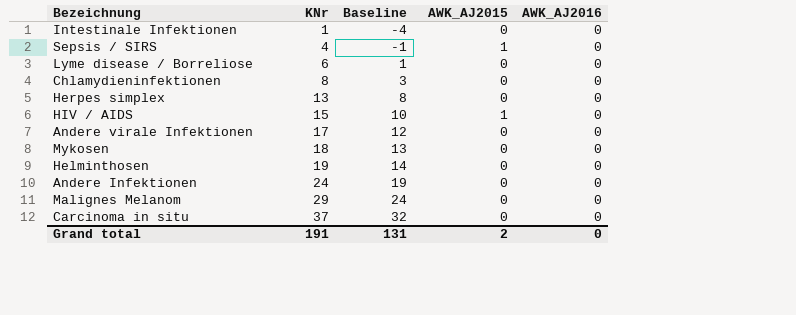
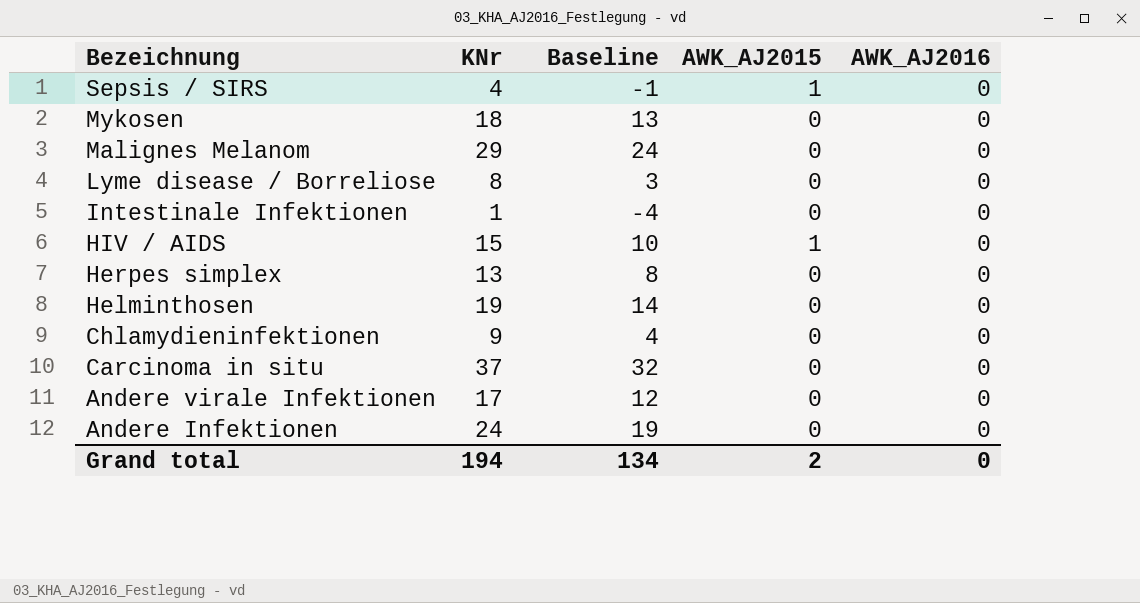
row order: KNr ascending -> Bezeichnung descending
Lyme disease / Borreliose | KNr: 6 -> 8
Lyme disease / Borreliose | Baseline: 1 -> 3
Chlamydieninfektionen | KNr: 8 -> 9
Chlamydieninfektionen | Baseline: 3 -> 4
Grand total | KNr: 191 -> 194
Grand total | Baseline: 131 -> 134

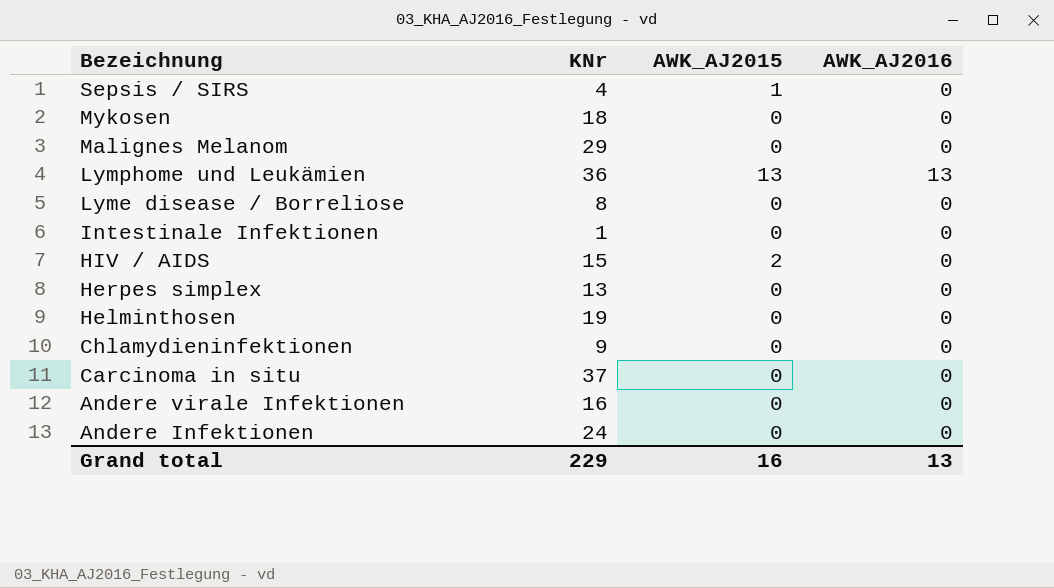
column Baseline | formula: [KNr] - 5 -> none
row Lymphome und Leukämien: none -> 36 | 13 | 13
HIV / AIDS | AWK_AJ2015: 1 -> 2
Andere virale Infektionen | KNr: 17 -> 16
Grand total | KNr: 194 -> 229
Grand total | AWK_AJ2015: 2 -> 16
Grand total | AWK_AJ2016: 0 -> 13

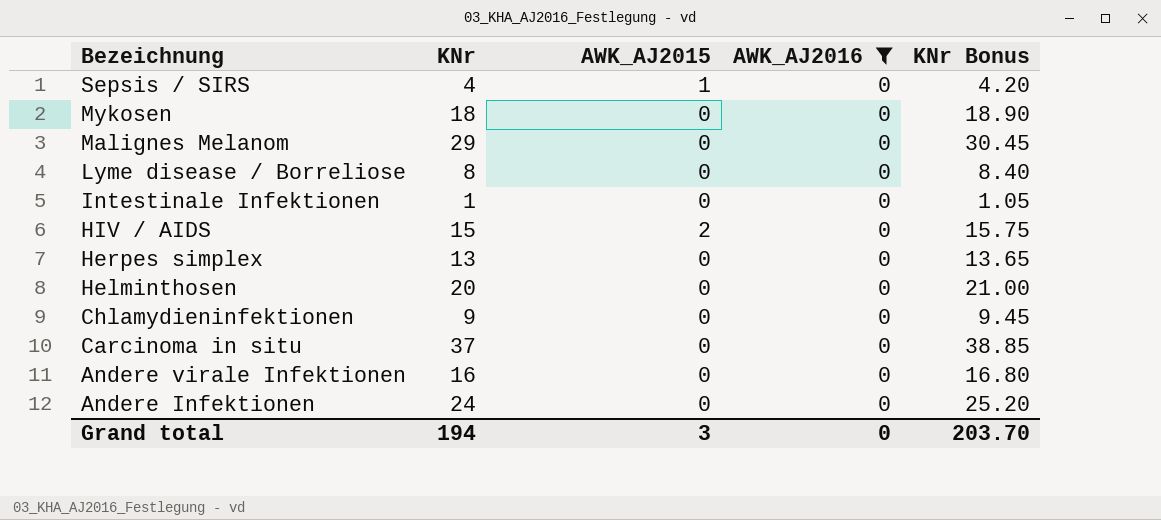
filter: none -> AWK_AJ2016 = 0
column KNr Bonus | formula: none -> [KNr] * 1.05
Helminthosen | KNr: 19 -> 20
Grand total | KNr: 229 -> 194
Grand total | AWK_AJ2015: 16 -> 3
Grand total | AWK_AJ2016: 13 -> 0

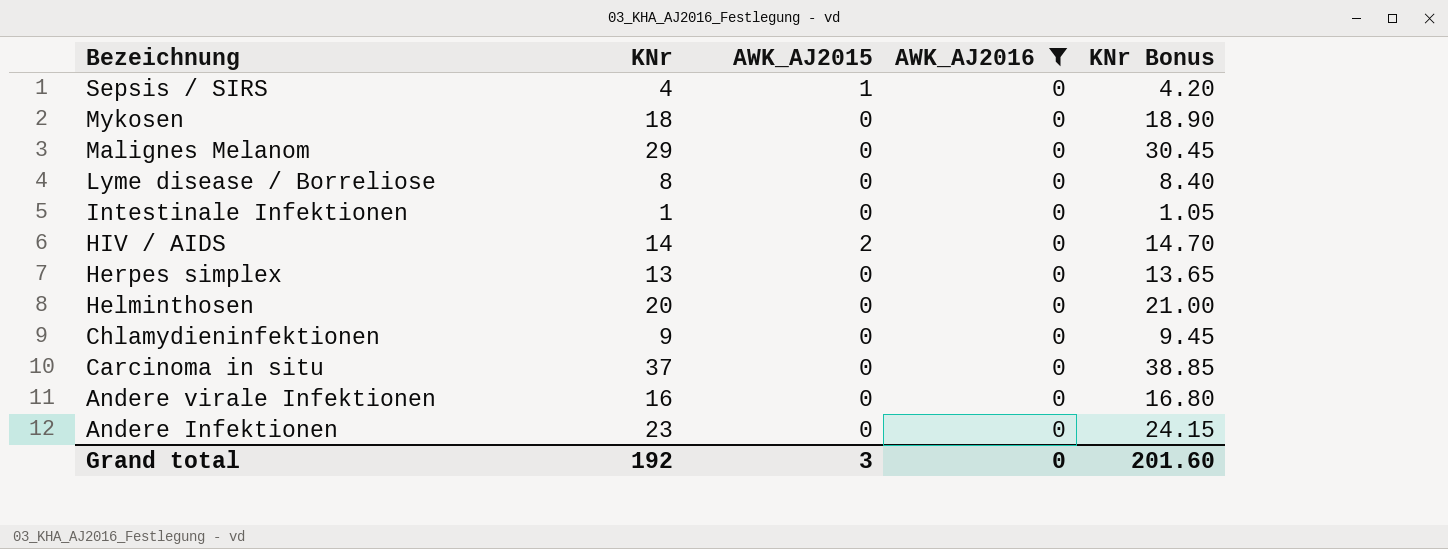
HIV / AIDS | KNr: 15 -> 14
HIV / AIDS | KNr Bonus: 15.75 -> 14.70
Andere Infektionen | KNr: 24 -> 23
Andere Infektionen | KNr Bonus: 25.20 -> 24.15
Grand total | KNr: 194 -> 192
Grand total | KNr Bonus: 203.70 -> 201.60

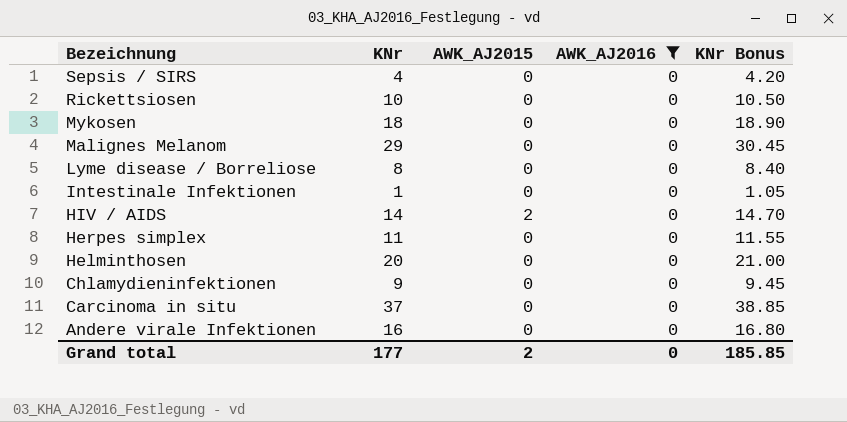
row Andere Infektionen: 23 | 0 | 0 | 24.15 -> none
Sepsis / SIRS | AWK_AJ2015: 1 -> 0
row Rickettsiosen: none -> 10 | 0 | 0 | 10.50
Herpes simplex | KNr: 13 -> 11
Herpes simplex | KNr Bonus: 13.65 -> 11.55
Grand total | KNr: 192 -> 177
Grand total | AWK_AJ2015: 3 -> 2
Grand total | KNr Bonus: 201.60 -> 185.85

